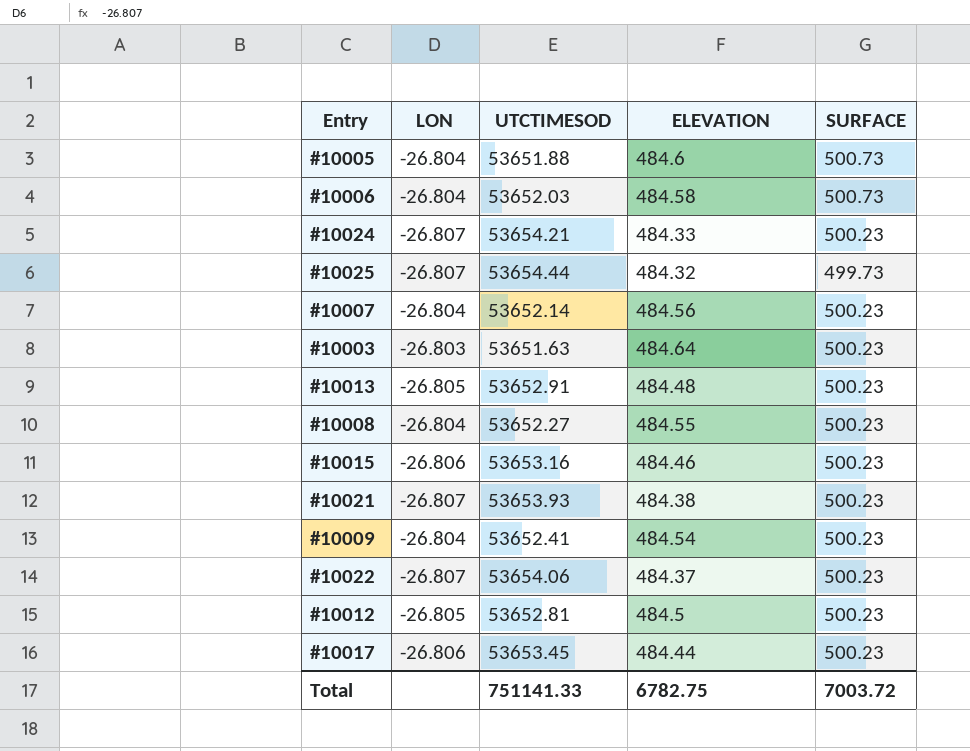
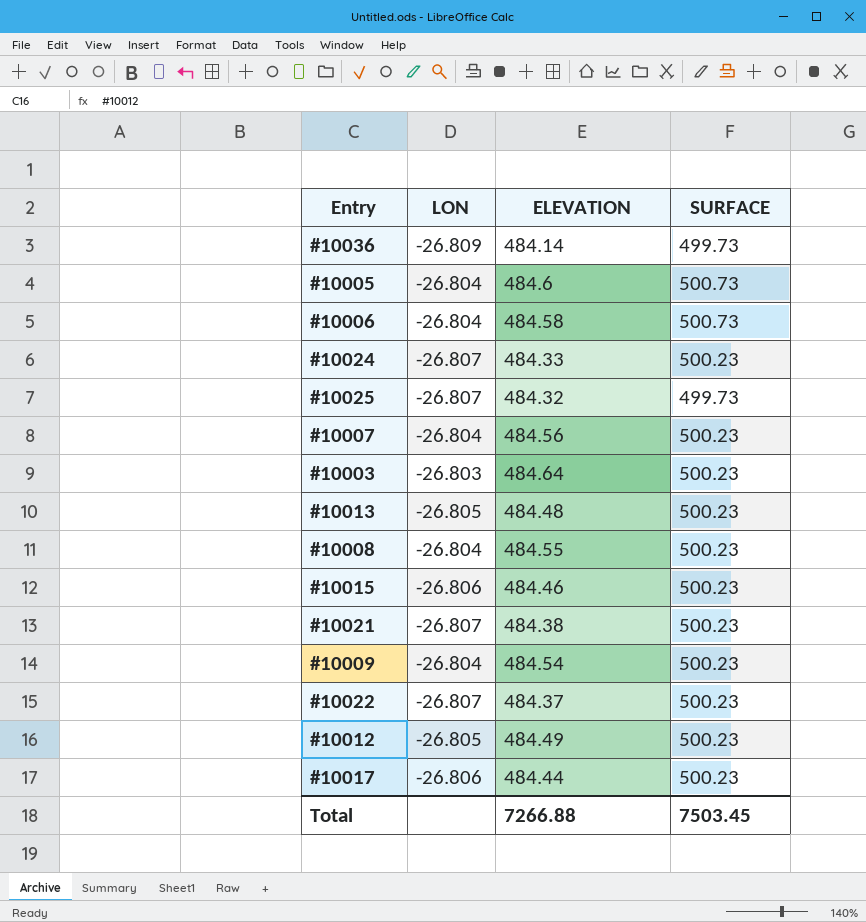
column UTCTIMESOD | position: 3 -> none
row #10036: none -> -26.809 | 484.14 | 499.73
#10012 | ELEVATION: 484.5 -> 484.49
Total | ELEVATION: 6782.75 -> 7266.88
Total | SURFACE: 7003.72 -> 7503.45

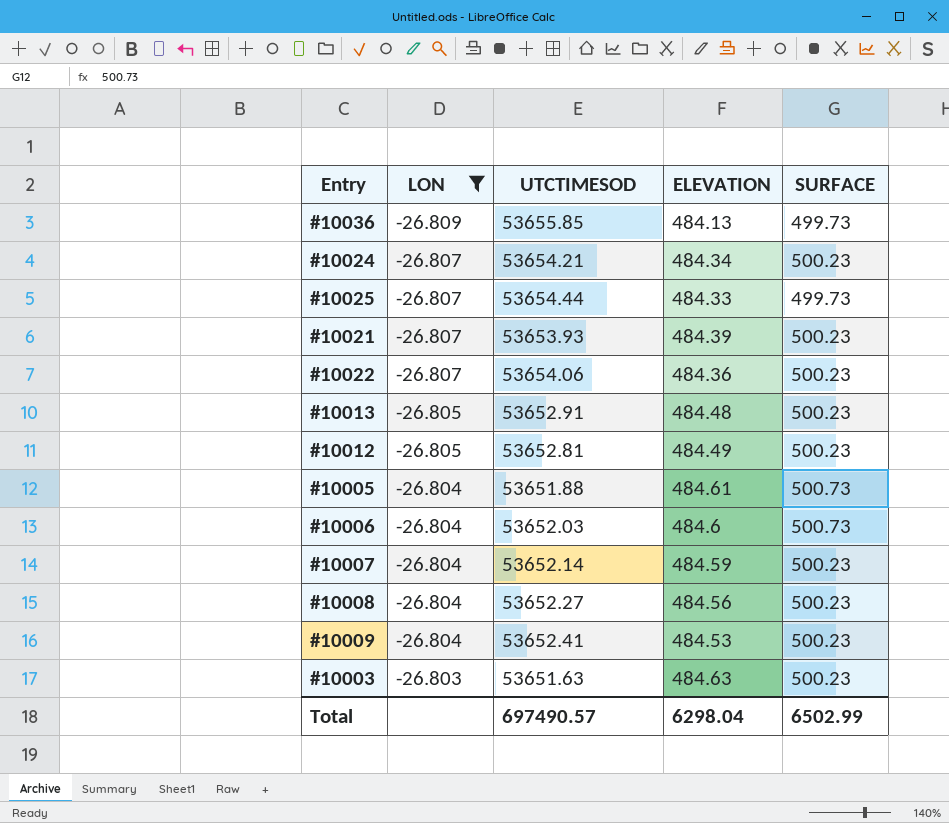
filter: none -> LON != -26.806
row order: none -> LON ascending
column UTCTIMESOD | position: none -> 3
#10036 | ELEVATION: 484.14 -> 484.13
#10024 | ELEVATION: 484.33 -> 484.34
#10025 | ELEVATION: 484.32 -> 484.33
#10021 | ELEVATION: 484.38 -> 484.39
#10022 | ELEVATION: 484.37 -> 484.36
#10005 | ELEVATION: 484.6 -> 484.61
#10006 | ELEVATION: 484.58 -> 484.6
#10007 | ELEVATION: 484.56 -> 484.59
#10008 | ELEVATION: 484.55 -> 484.56
#10009 | ELEVATION: 484.54 -> 484.53
#10003 | ELEVATION: 484.64 -> 484.63
Total | ELEVATION: 7266.88 -> 6298.04
Total | SURFACE: 7503.45 -> 6502.99

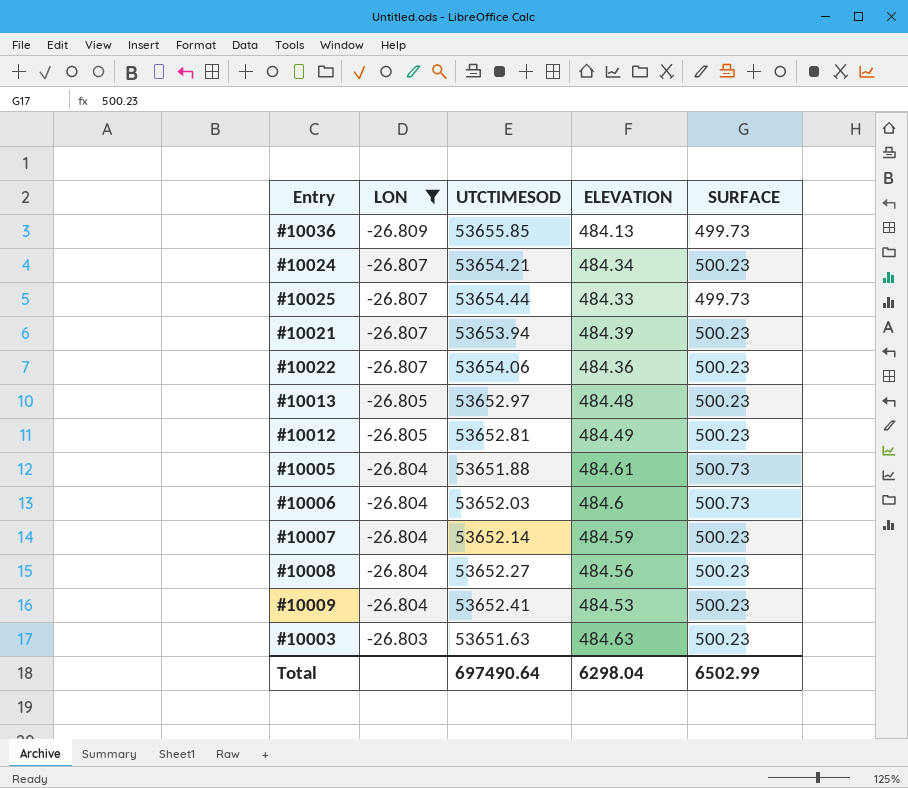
#10021 | UTCTIMESOD: 53653.93 -> 53653.94
#10013 | UTCTIMESOD: 53652.91 -> 53652.97
Total | UTCTIMESOD: 697490.57 -> 697490.64

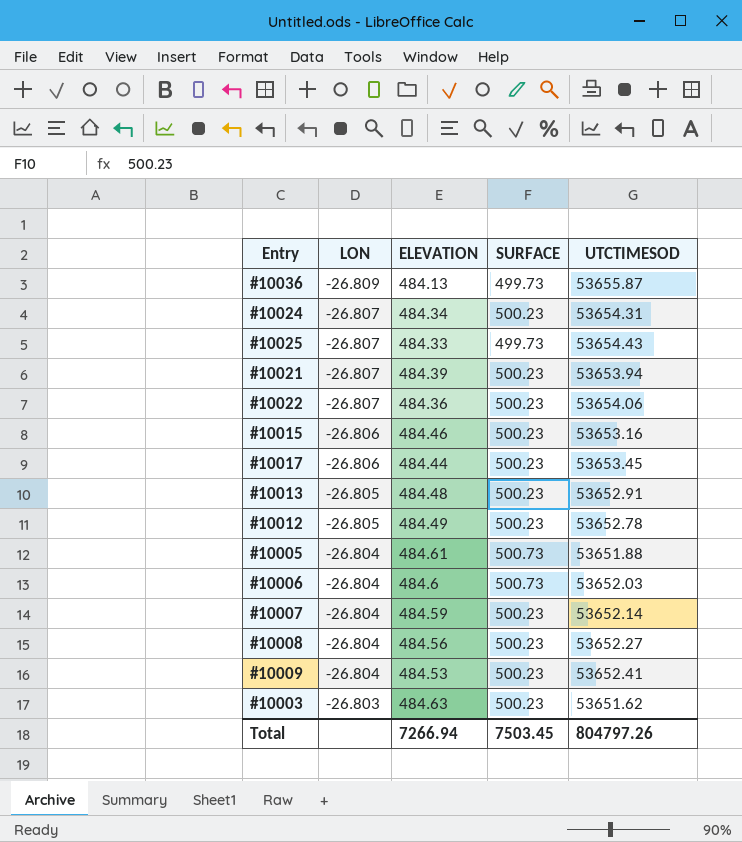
filter: LON != -26.806 -> none
column UTCTIMESOD | position: 3 -> 5
#10036 | UTCTIMESOD: 53655.85 -> 53655.87
#10024 | UTCTIMESOD: 53654.21 -> 53654.31
#10025 | UTCTIMESOD: 53654.44 -> 53654.43
#10013 | UTCTIMESOD: 53652.97 -> 53652.91
#10012 | UTCTIMESOD: 53652.81 -> 53652.78
#10003 | UTCTIMESOD: 53651.63 -> 53651.62
Total | ELEVATION: 6298.04 -> 7266.94
Total | SURFACE: 6502.99 -> 7503.45
Total | UTCTIMESOD: 697490.64 -> 804797.26

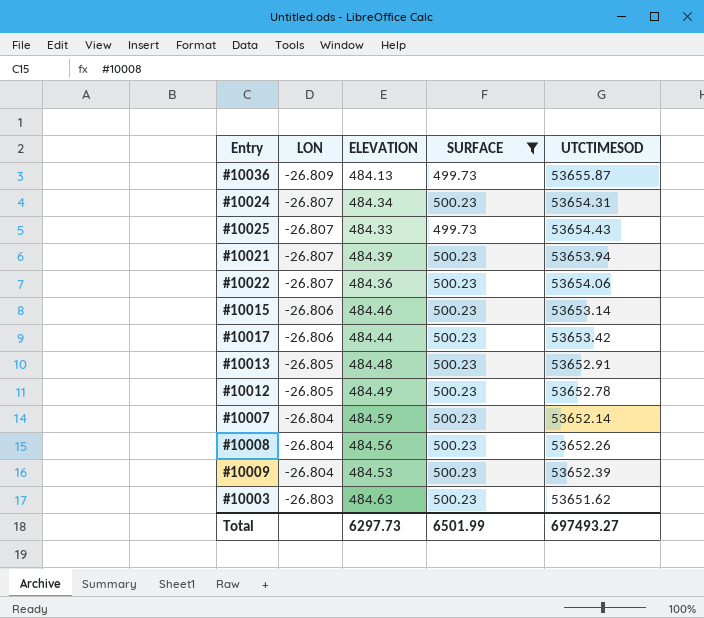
filter: none -> SURFACE != 500.73
#10015 | UTCTIMESOD: 53653.16 -> 53653.14
#10017 | UTCTIMESOD: 53653.45 -> 53653.42
#10008 | UTCTIMESOD: 53652.27 -> 53652.26
#10009 | UTCTIMESOD: 53652.41 -> 53652.39
Total | ELEVATION: 7266.94 -> 6297.73
Total | SURFACE: 7503.45 -> 6501.99
Total | UTCTIMESOD: 804797.26 -> 697493.27

